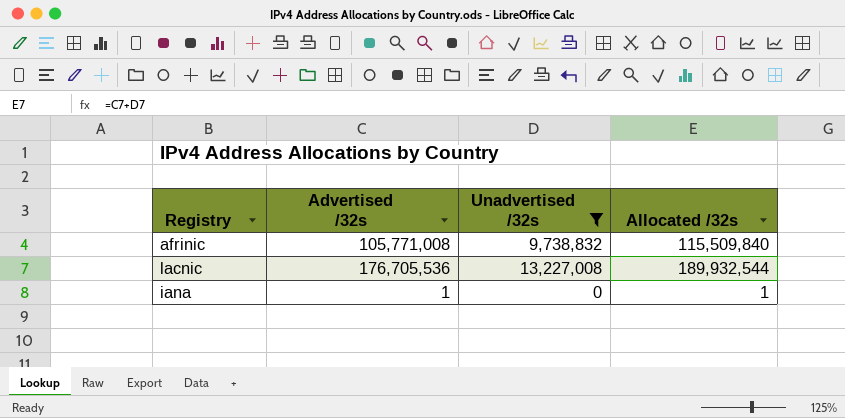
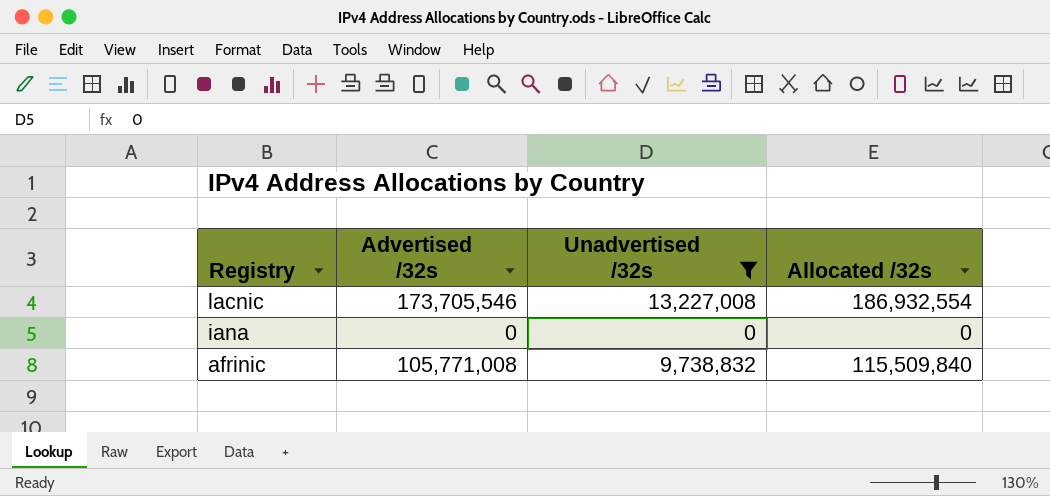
row order: none -> Registry descending
lacnic | Advertised /32s: 176,705,536 -> 173,705,546
lacnic | Allocated /32s: 189,932,544 -> 186,932,554
iana | Advertised /32s: 1 -> 0
iana | Allocated /32s: 1 -> 0

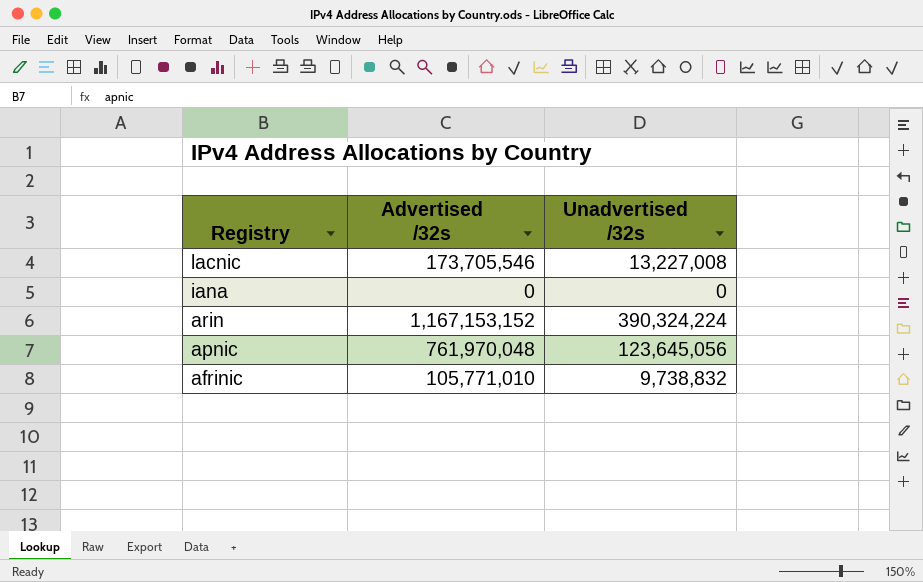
filter: Unadvertised /32s <= 13,227,008 -> none
column Allocated /32s | formula: [Advertised /32s] + [Unadvertised /32s] -> none
afrinic | Advertised /32s: 105,771,008 -> 105,771,010

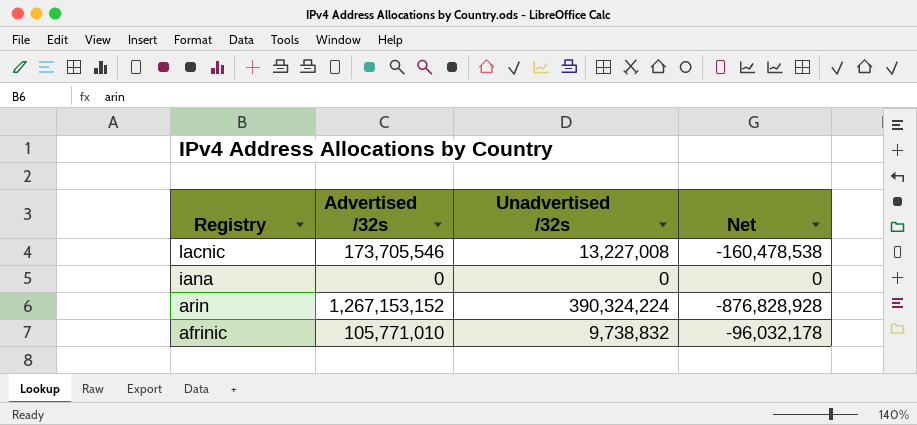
column Net | formula: none -> [Unadvertised /32s] - [Advertised /32s]
row apnic: 761,970,048 | 123,645,056 -> none
arin | Advertised /32s: 1,167,153,152 -> 1,267,153,152

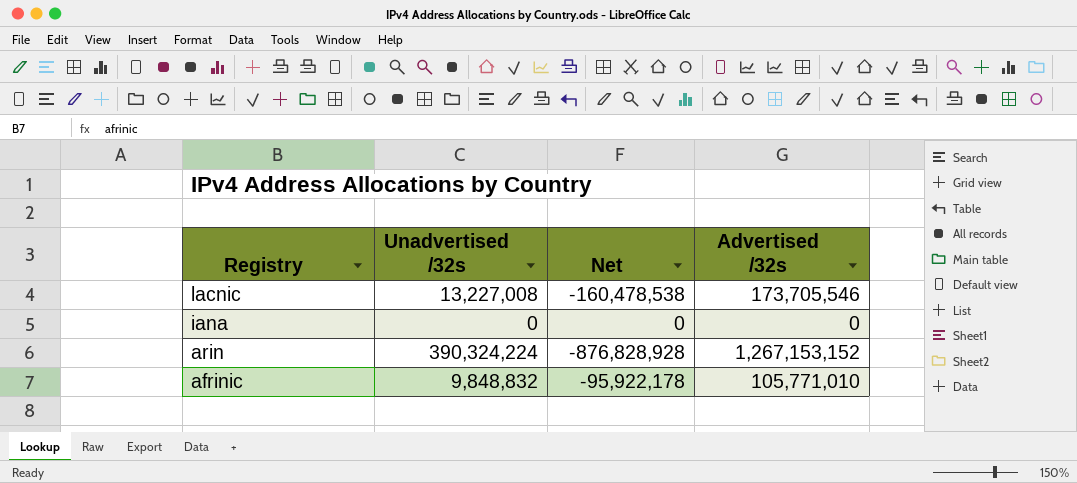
column Advertised /32s | position: 2 -> 4
afrinic | Unadvertised /32s: 9,738,832 -> 9,848,832
afrinic | Net: -96,032,178 -> -95,922,178

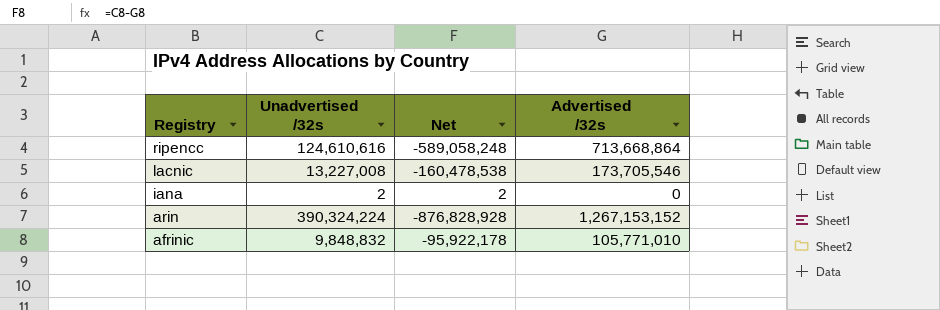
row ripencc: none -> 124,610,616 | -589,058,248 | 713,668,864
iana | Unadvertised /32s: 0 -> 2
iana | Net: 0 -> 2

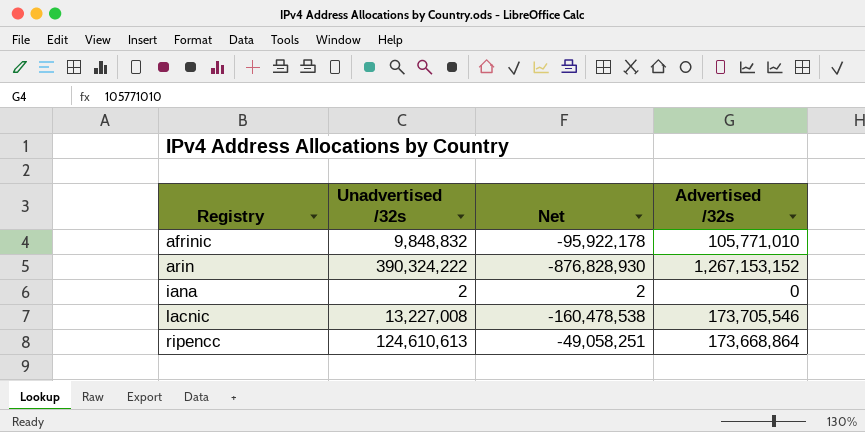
row order: Registry descending -> Registry ascending
arin | Unadvertised /32s: 390,324,224 -> 390,324,222
arin | Net: -876,828,928 -> -876,828,930
ripencc | Unadvertised /32s: 124,610,616 -> 124,610,613
ripencc | Net: -589,058,248 -> -49,058,251
ripencc | Advertised /32s: 713,668,864 -> 173,668,864

